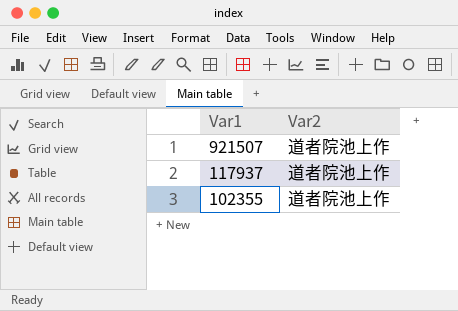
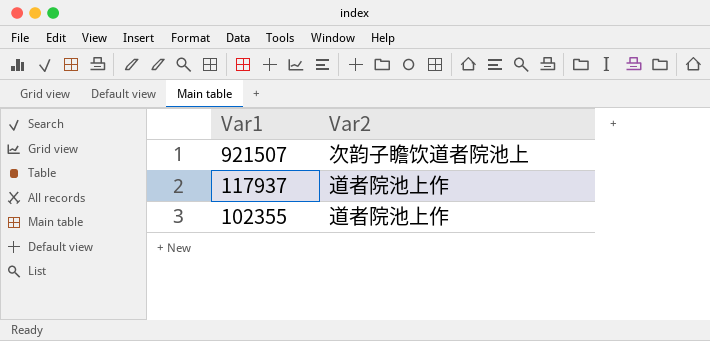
921507 | Var2: 道者院池上作 -> 次韵子瞻饮道者院池上

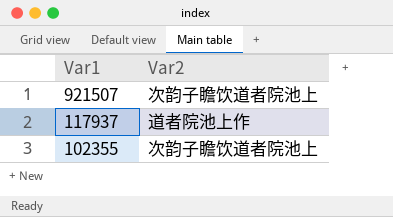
102355 | Var2: 道者院池上作 -> 次韵子瞻饮道者院池上

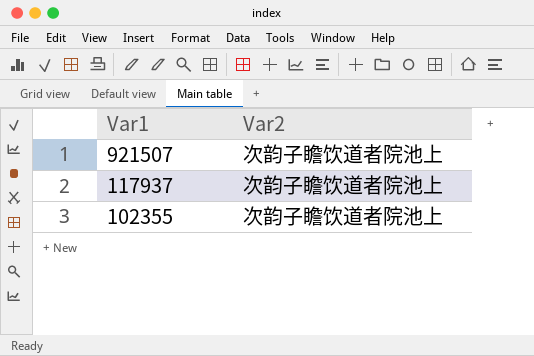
117937 | Var2: 道者院池上作 -> 次韵子瞻饮道者院池上

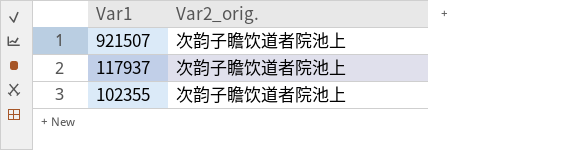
column name: Var2 -> Var2_orig.

